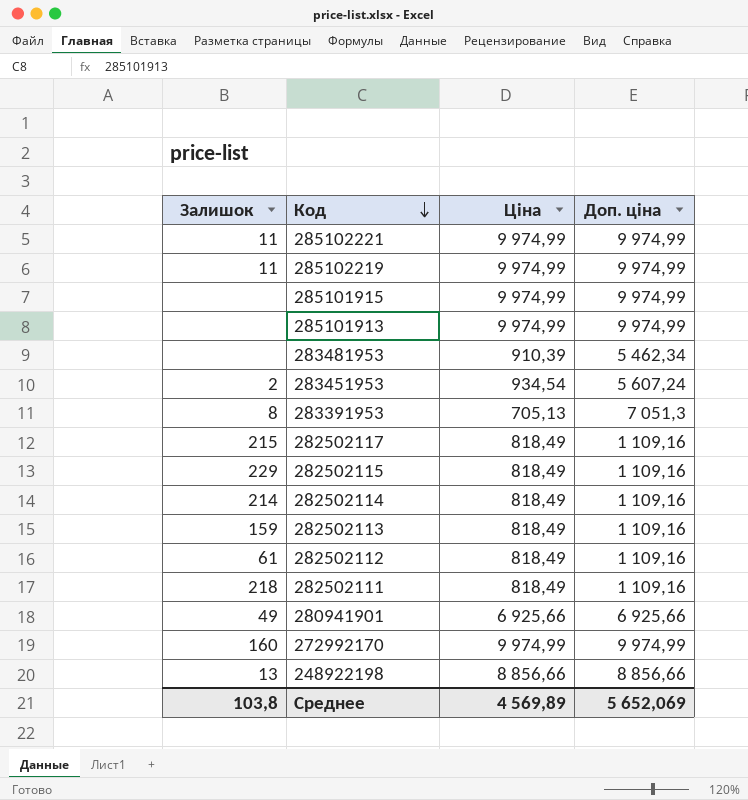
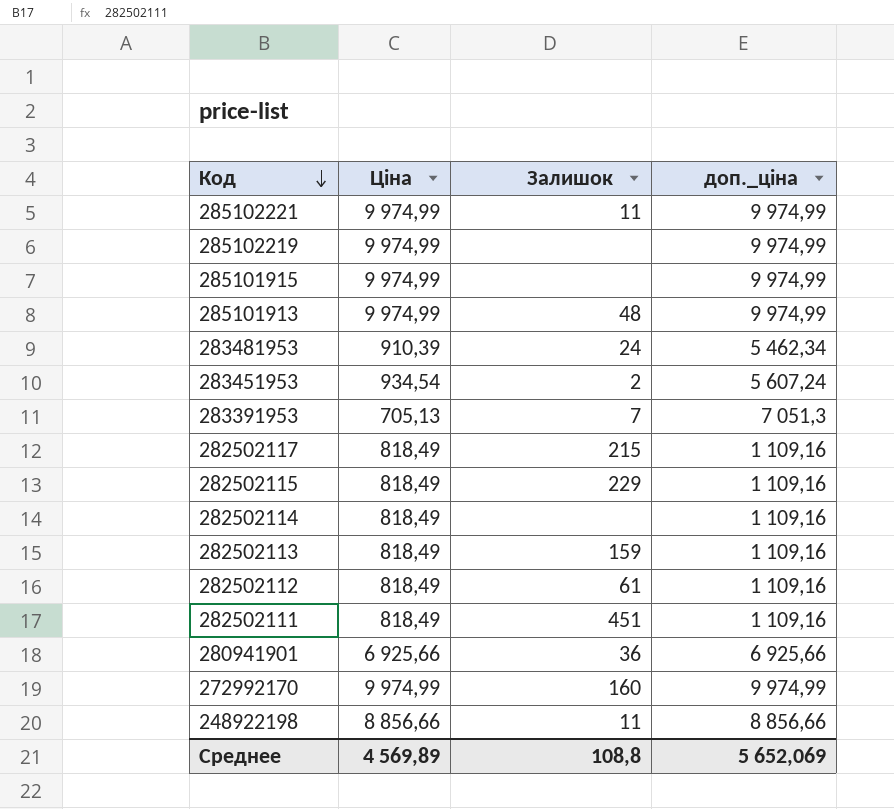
column Залишок | position: 1 -> 3
column name: Доп. ціна -> доп._ціна
285102219 | Залишок: 11 -> none
285101913 | Залишок: none -> 48
283481953 | Залишок: none -> 24
283391953 | Залишок: 8 -> 7
282502114 | Залишок: 214 -> none
282502111 | Залишок: 218 -> 451
280941901 | Залишок: 49 -> 36
248922198 | Залишок: 13 -> 11
Среднее | Залишок: 103,8 -> 108,8

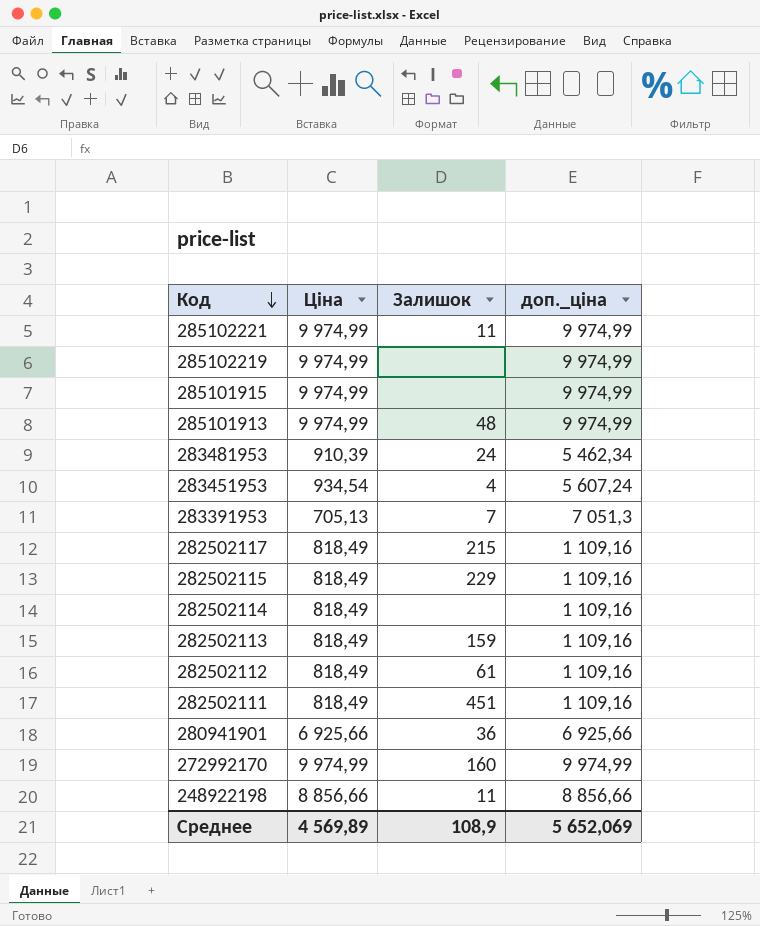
283451953 | Залишок: 2 -> 4
Среднее | Залишок: 108,8 -> 108,9

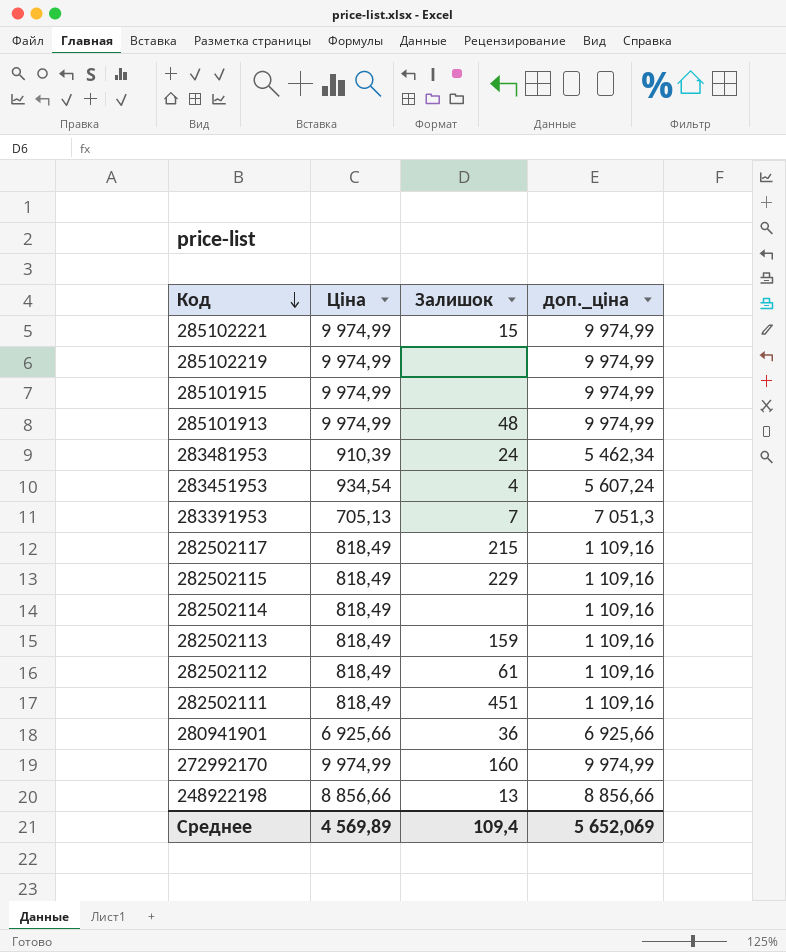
285102221 | Залишок: 11 -> 15
248922198 | Залишок: 11 -> 13
Среднее | Залишок: 108,9 -> 109,4

